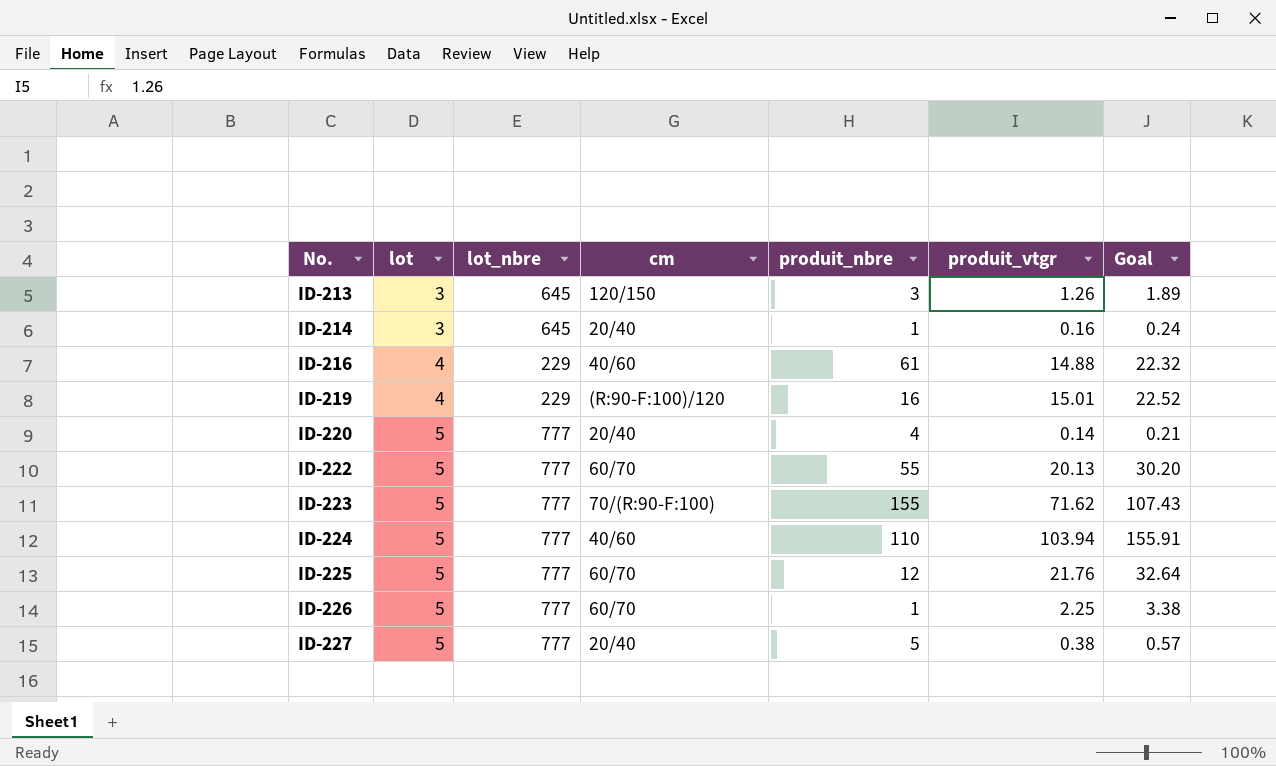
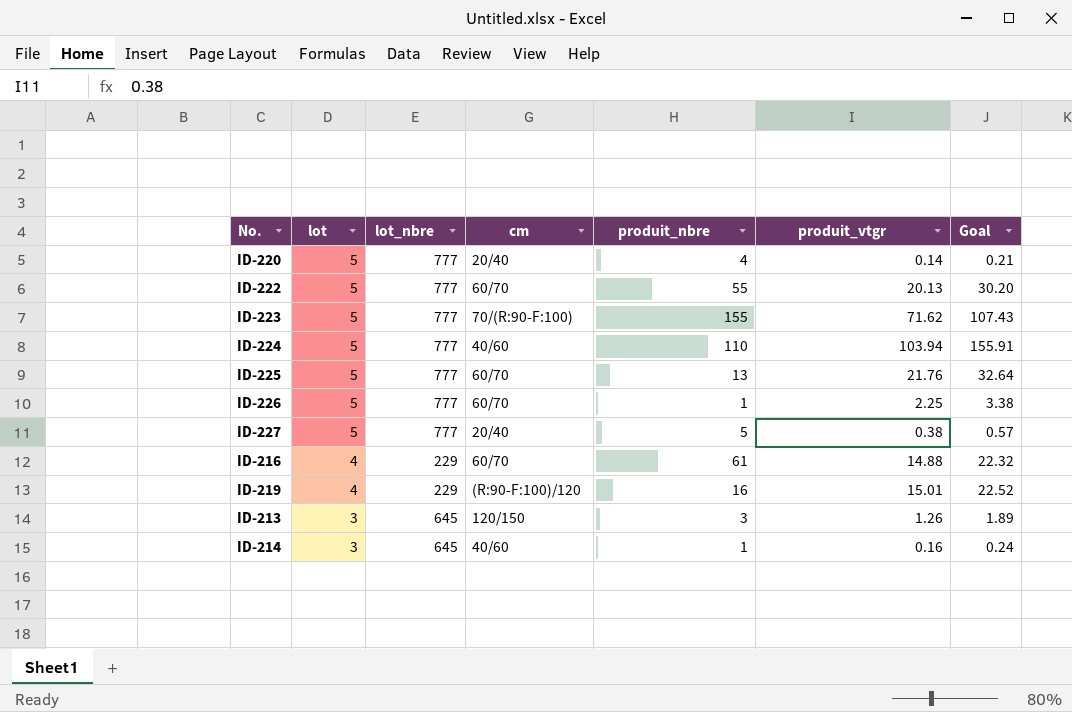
row order: No. ascending -> lot descending
ID-225 | produit_nbre: 12 -> 13
ID-216 | cm: 40/60 -> 60/70
ID-214 | cm: 20/40 -> 40/60

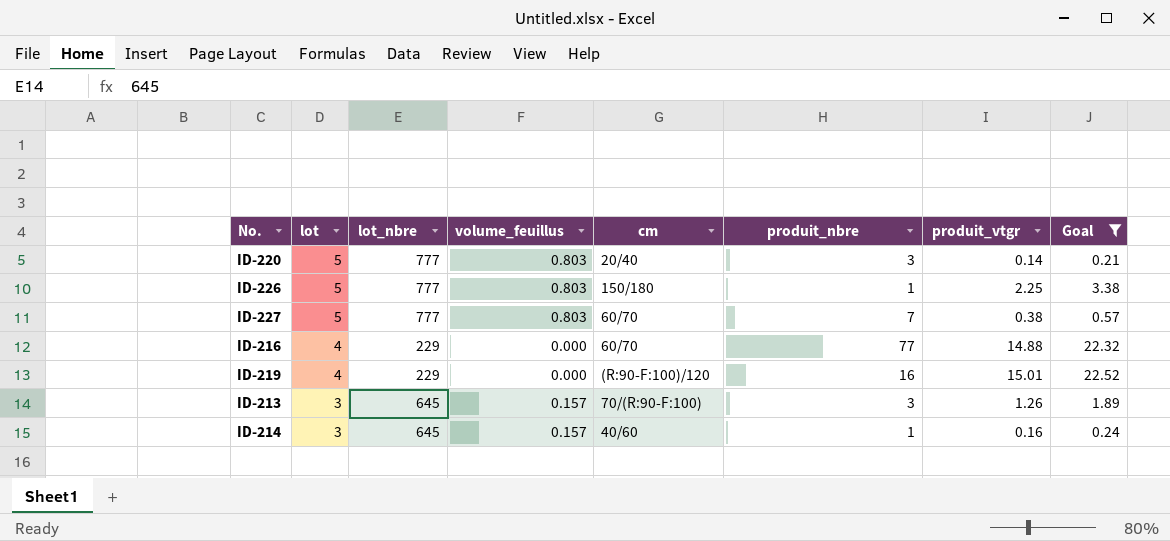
filter: none -> Goal <= 22.52
column volume_feuillus | position: none -> 4
ID-220 | produit_nbre: 4 -> 3
ID-226 | cm: 60/70 -> 150/180
ID-227 | cm: 20/40 -> 60/70
ID-227 | produit_nbre: 5 -> 7
ID-216 | produit_nbre: 61 -> 77
ID-213 | cm: 120/150 -> 70/(R:90-F:100)

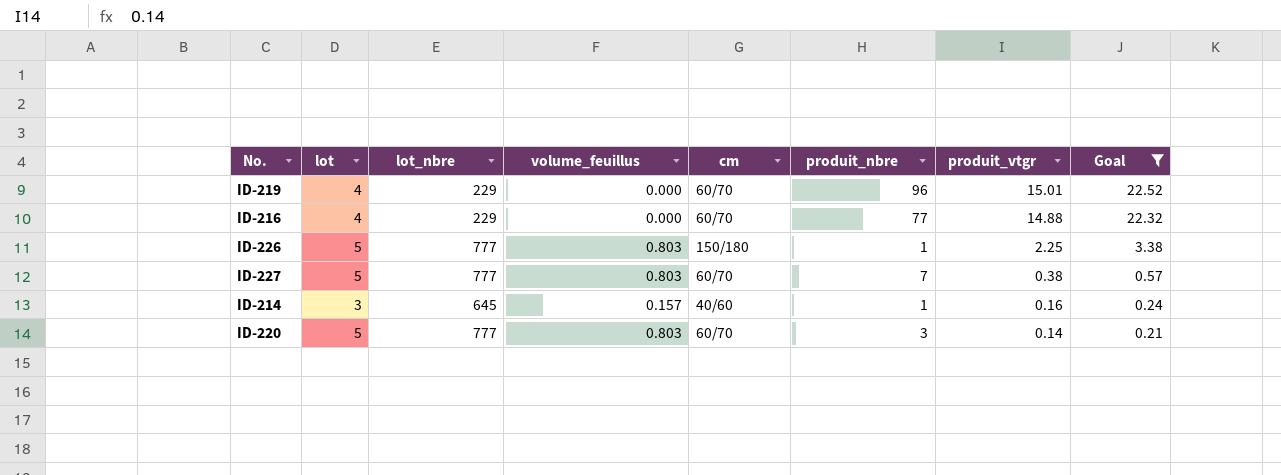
row order: lot descending -> produit_vtgr descending
row ID-213: 3 | 645 | 0.157 | 70/(R:90-F:100) | 3 | 1.26 | 1.89 -> none
ID-219 | cm: (R:90-F:100)/120 -> 60/70
ID-219 | produit_nbre: 16 -> 96
ID-220 | cm: 20/40 -> 60/70

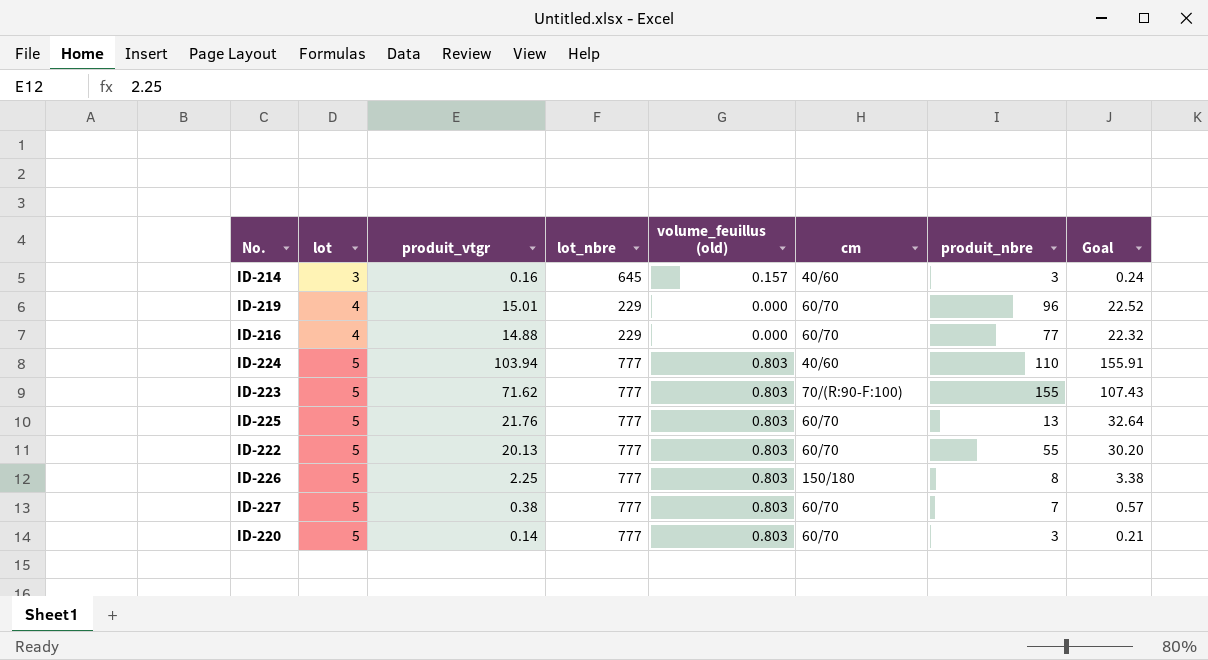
filter: Goal <= 22.52 -> none
row order: produit_vtgr descending -> lot ascending
column produit_vtgr | position: 7 -> 3
column name: volume_feuillus -> volume_feuillus (old)
ID-214 | produit_nbre: 1 -> 3
ID-226 | produit_nbre: 1 -> 8

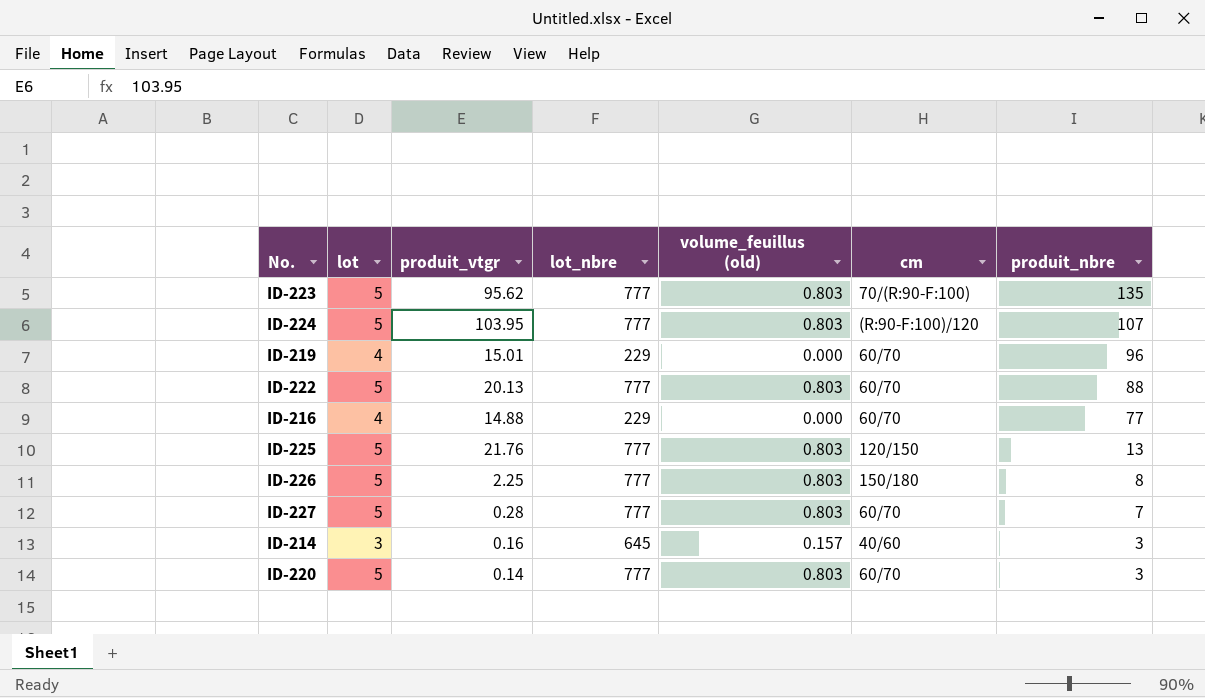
row order: lot ascending -> produit_nbre descending
column Goal | formula: [produit_vtgr] * 1.5 -> none
ID-223 | produit_vtgr: 71.62 -> 95.62
ID-223 | produit_nbre: 155 -> 135
ID-224 | produit_vtgr: 103.94 -> 103.95
ID-224 | cm: 40/60 -> (R:90-F:100)/120
ID-224 | produit_nbre: 110 -> 107
ID-222 | produit_nbre: 55 -> 88
ID-225 | cm: 60/70 -> 120/150
ID-227 | produit_vtgr: 0.38 -> 0.28

